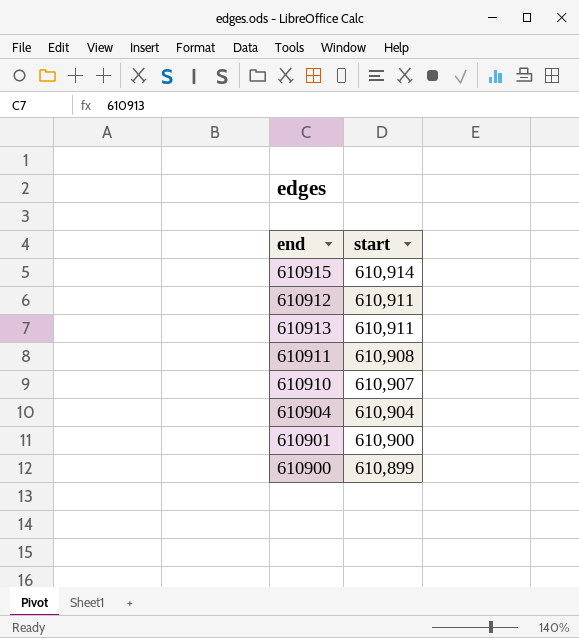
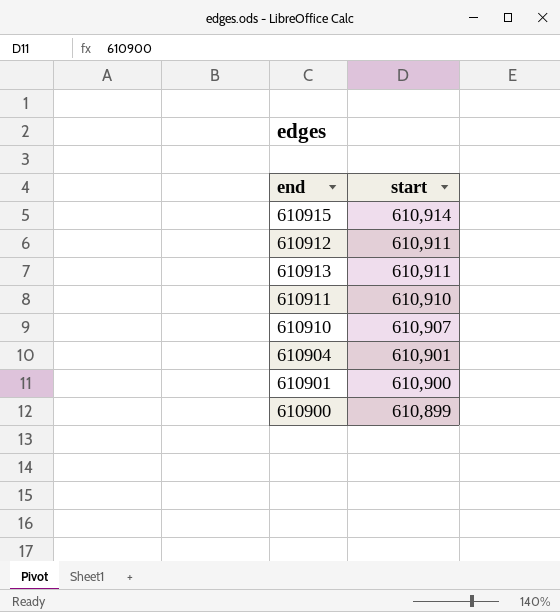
610911 | start: 610,908 -> 610,910
610904 | start: 610,904 -> 610,901

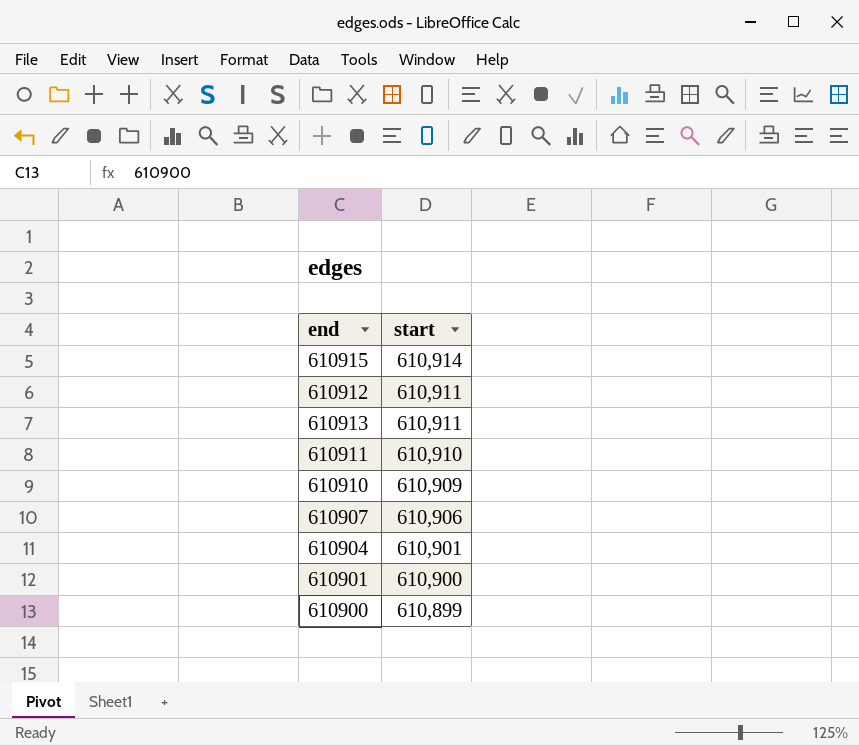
610910 | start: 610,907 -> 610,909
row 610907: none -> 610,906

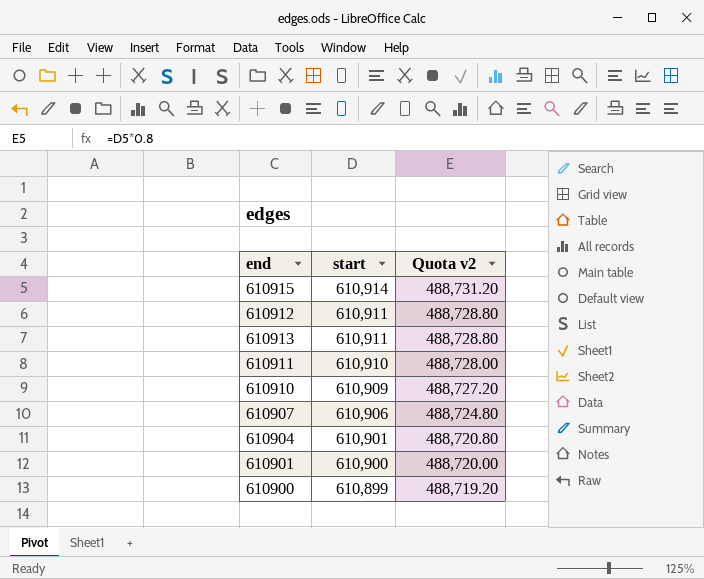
column Quota v2 | formula: none -> [start] * 0.8

